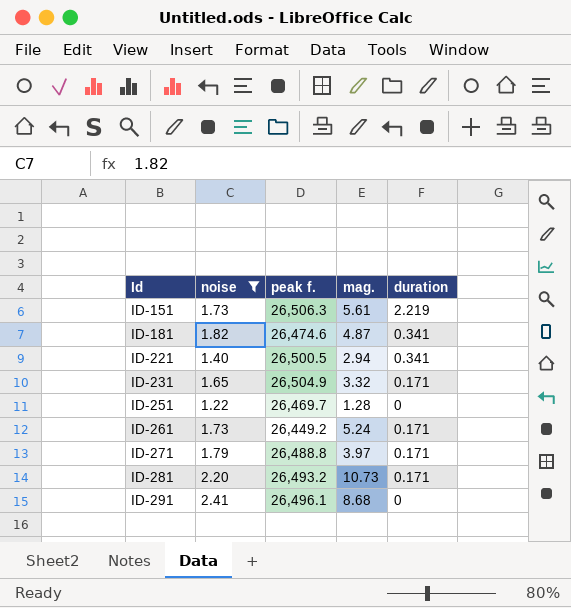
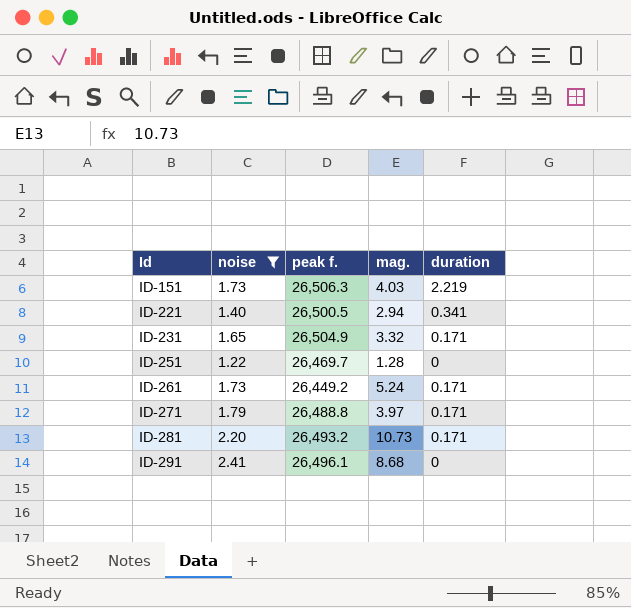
row ID-181: 1.82 | 26,474.6 | 4.87 | 0.341 -> none
ID-151 | mag.: 5.61 -> 4.03

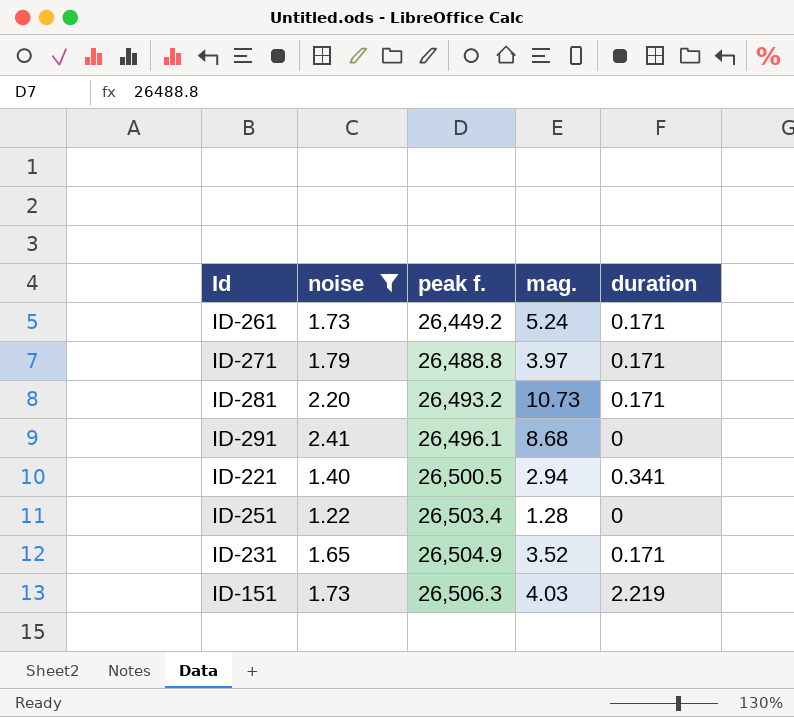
row order: Id ascending -> peak f. ascending
ID-251 | peak f.: 26,469.7 -> 26,503.4
ID-231 | mag.: 3.32 -> 3.52

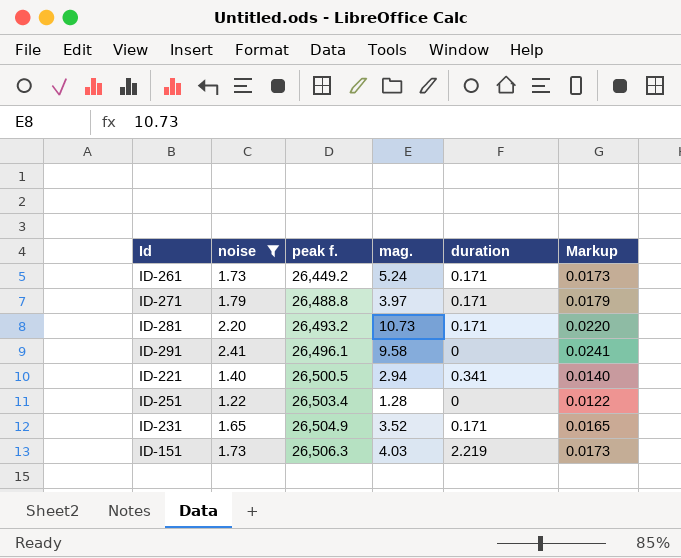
column Markup | formula: none -> [noise] * 0.01
ID-291 | mag.: 8.68 -> 9.58

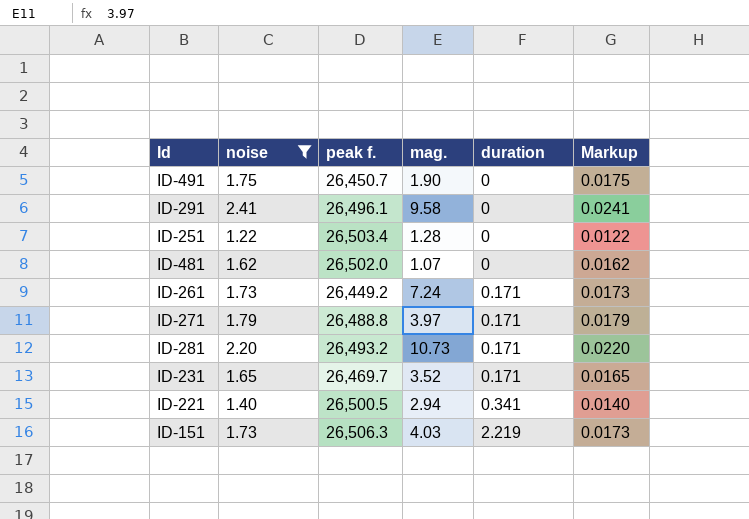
row order: peak f. ascending -> duration ascending
row ID-491: none -> 1.75 | 26,450.7 | 1.90 | 0 | 0.0175
row ID-481: none -> 1.62 | 26,502.0 | 1.07 | 0 | 0.0162
ID-261 | mag.: 5.24 -> 7.24
ID-231 | peak f.: 26,504.9 -> 26,469.7

